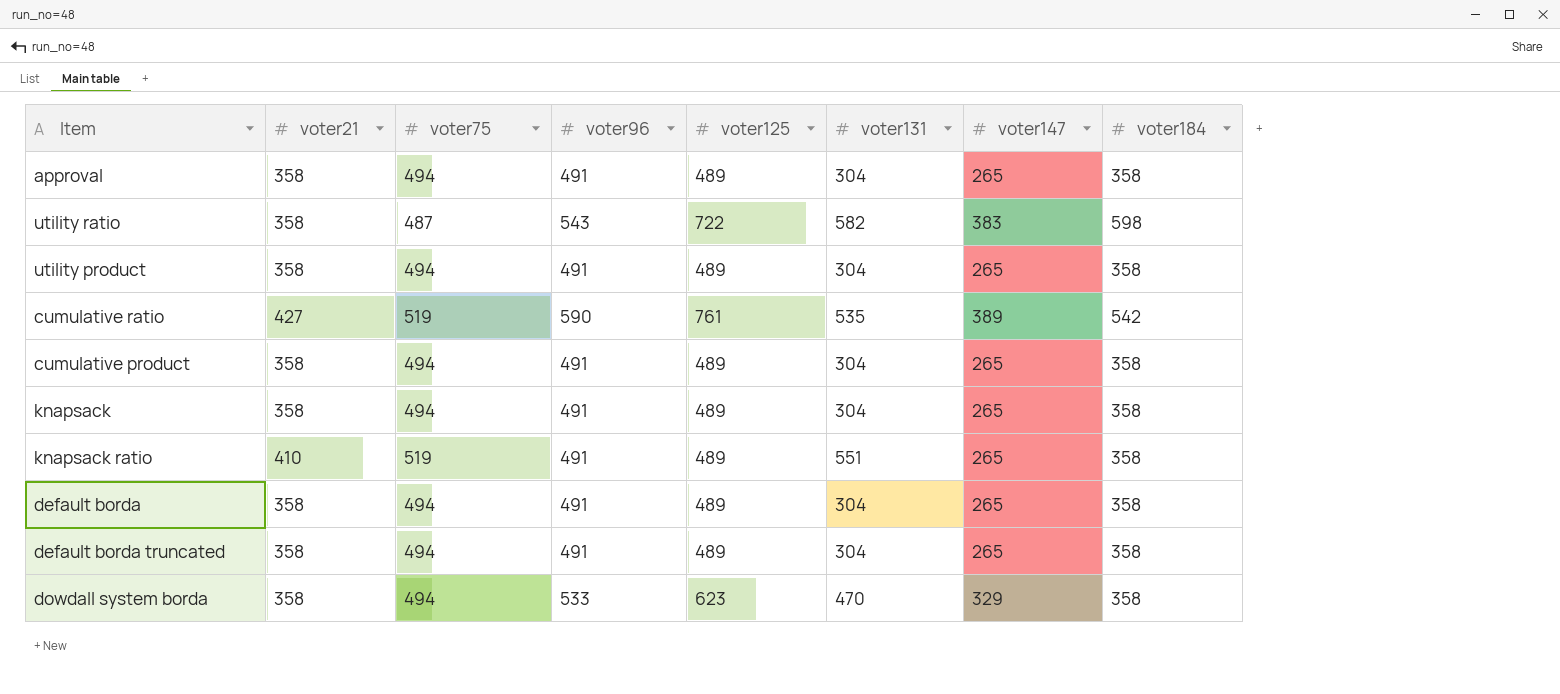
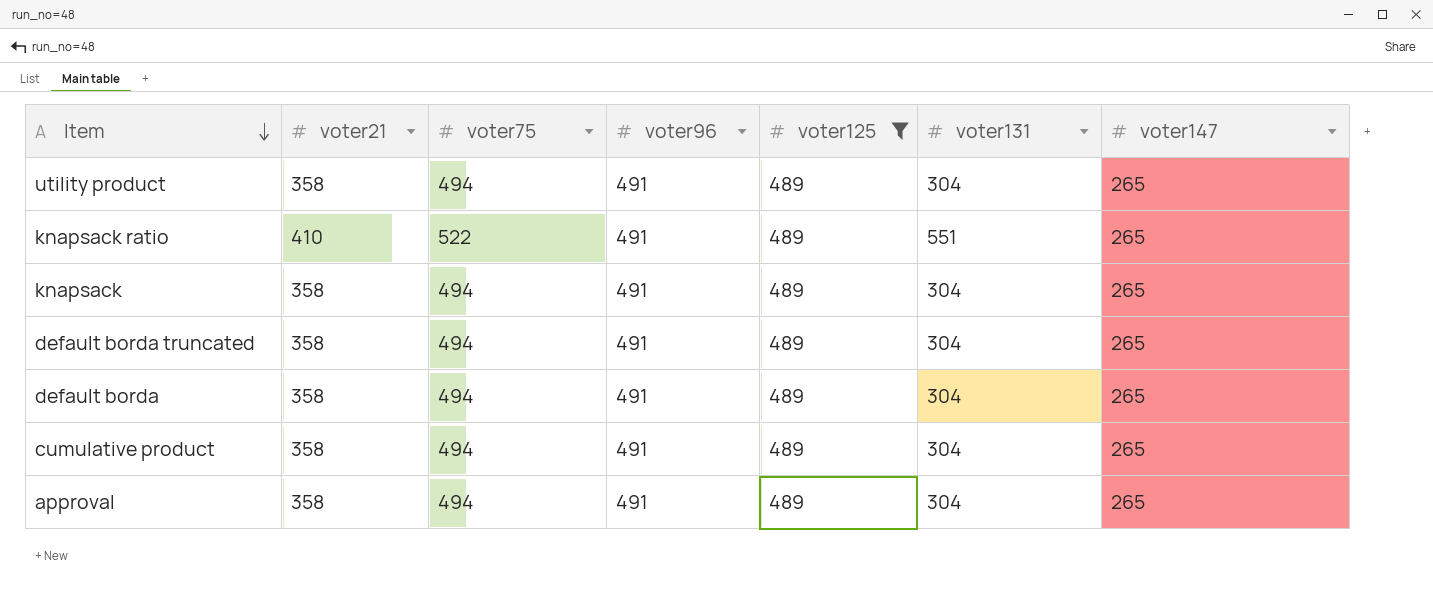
filter: none -> voter125 = 489
row order: none -> Item descending
column voter184 | position: 8 -> none
knapsack ratio | voter75: 519 -> 522

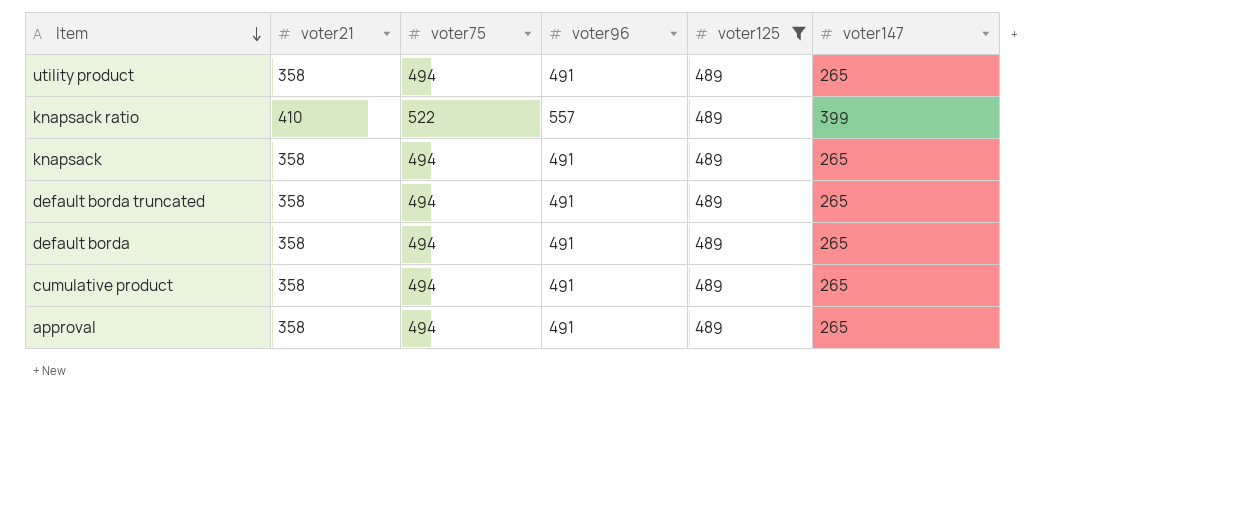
column voter131 | position: 6 -> none
knapsack ratio | voter96: 491 -> 557
knapsack ratio | voter147: 265 -> 399

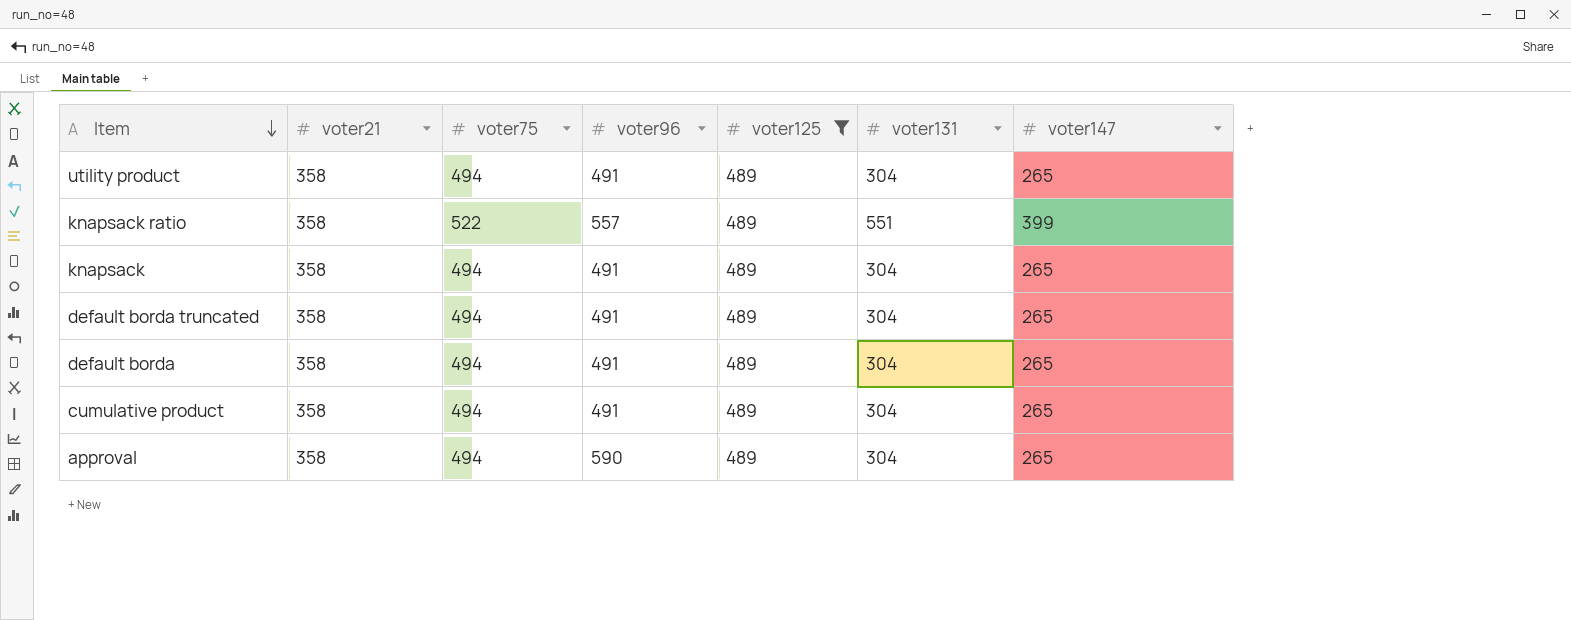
column voter131 | position: none -> 6
knapsack ratio | voter21: 410 -> 358
approval | voter96: 491 -> 590

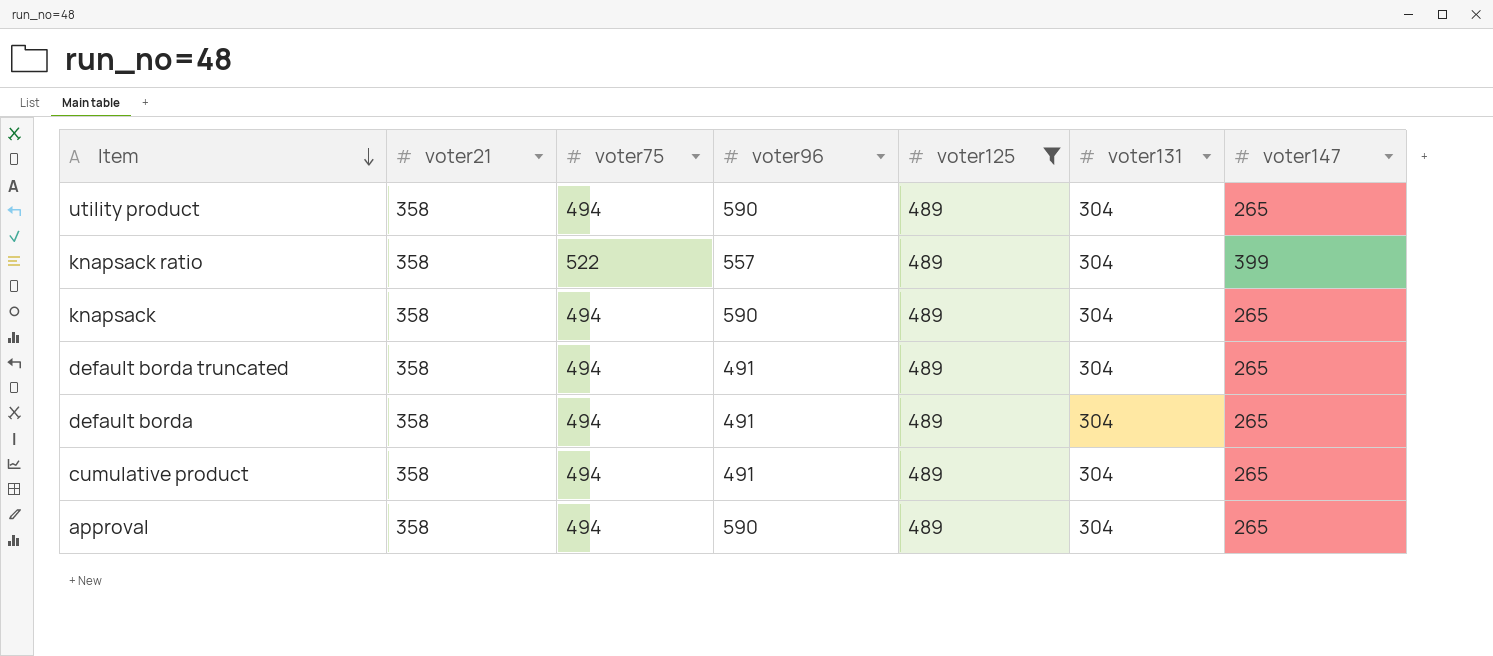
utility product | voter96: 491 -> 590
knapsack ratio | voter131: 551 -> 304
knapsack | voter96: 491 -> 590

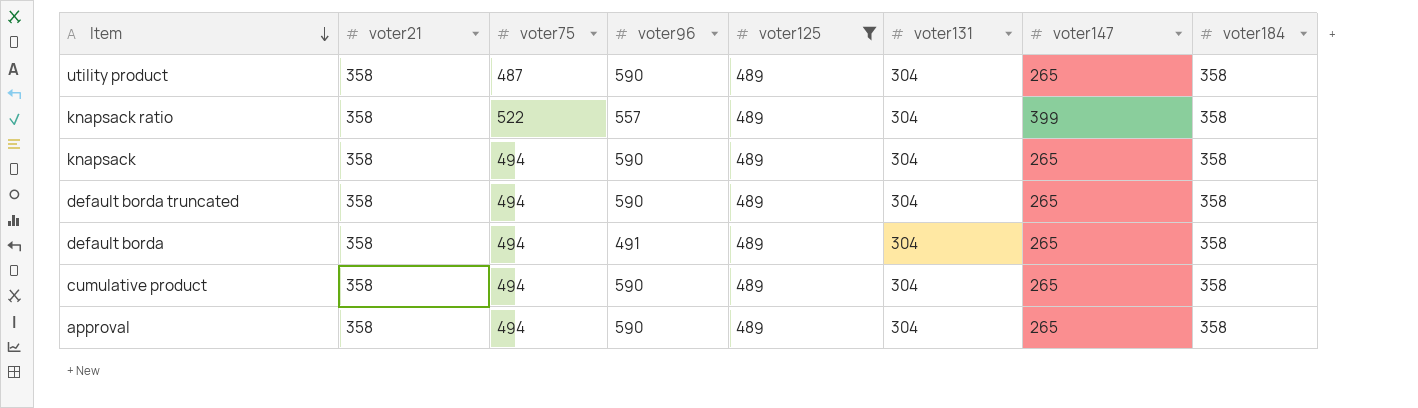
column voter184 | position: none -> 8
utility product | voter75: 494 -> 487
default borda truncated | voter96: 491 -> 590
cumulative product | voter96: 491 -> 590

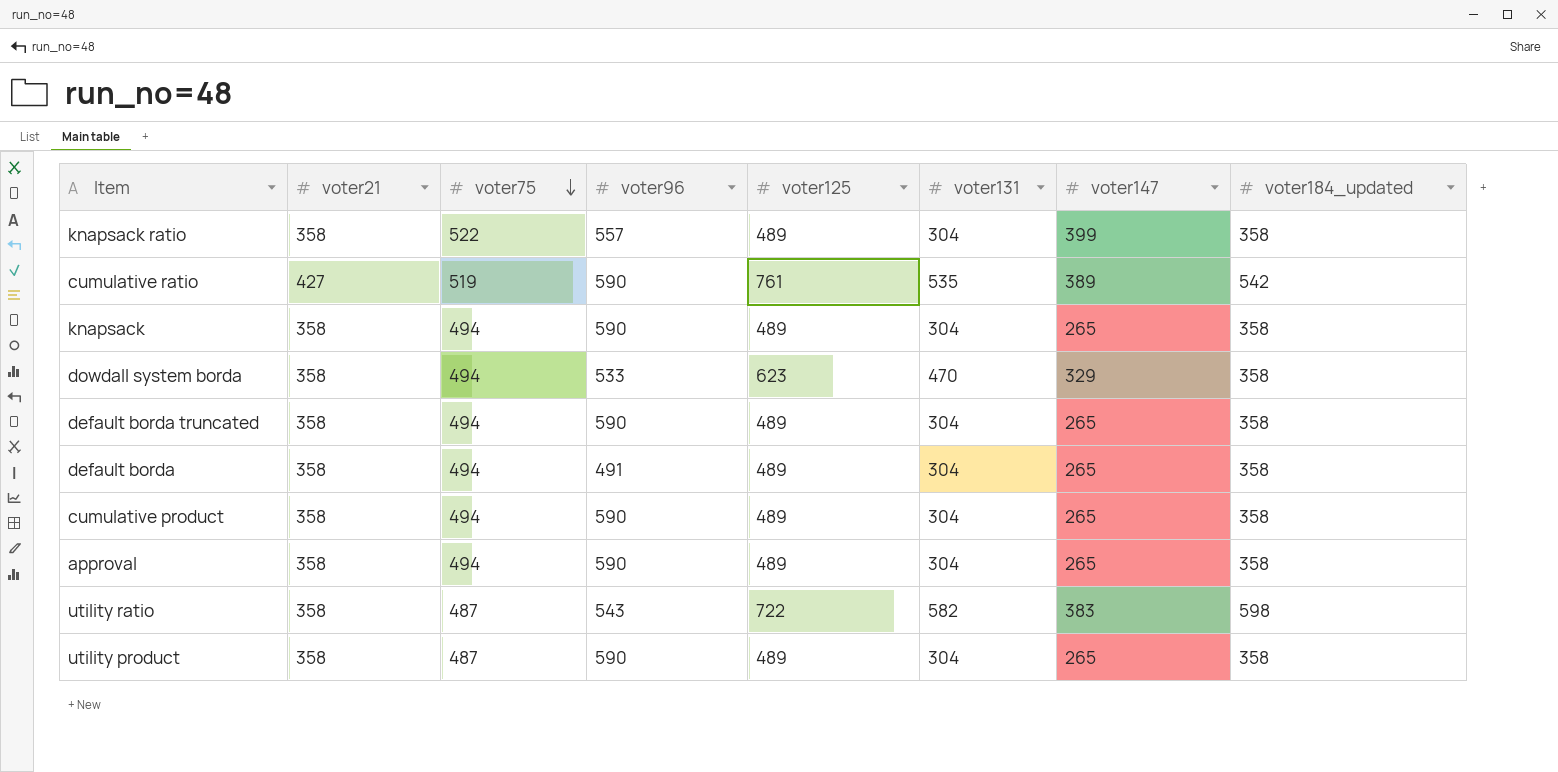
filter: voter125 = 489 -> none
row order: Item descending -> voter75 descending
column name: voter184 -> voter184_updated

